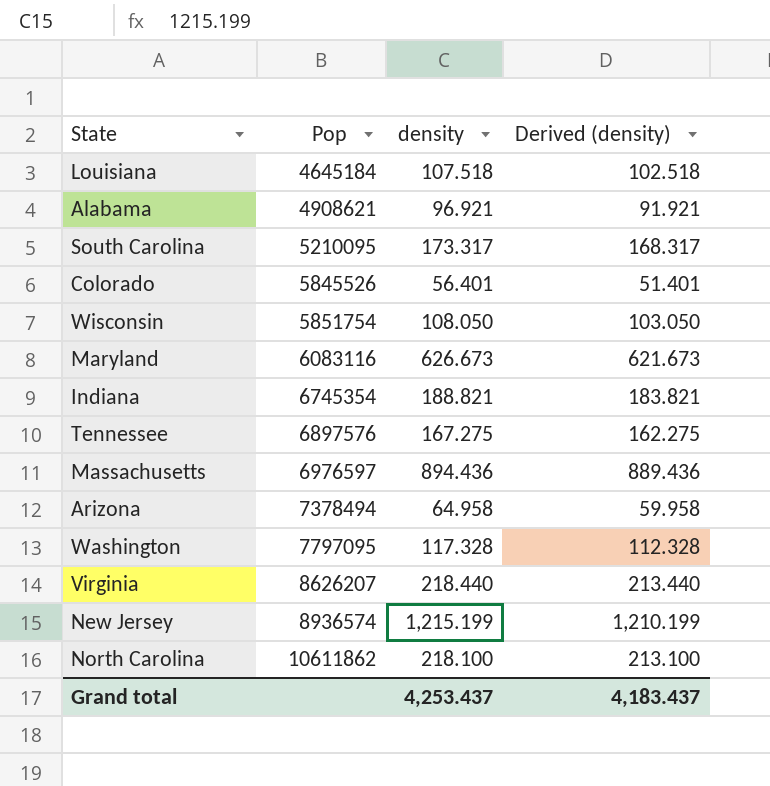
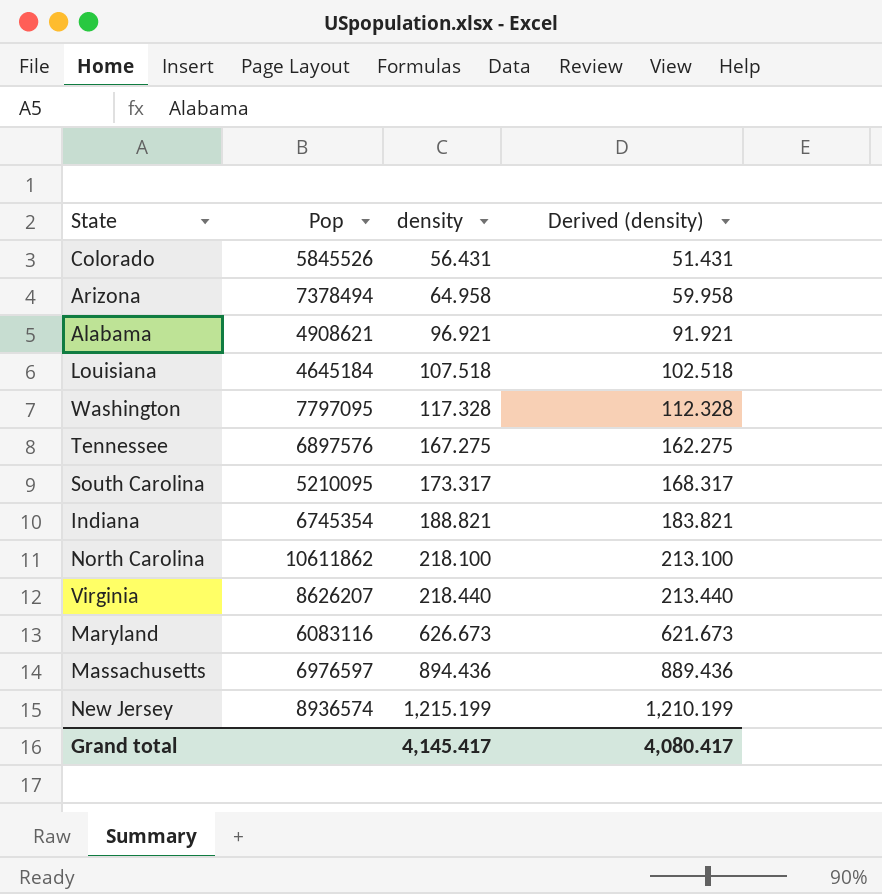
row order: Pop ascending -> density ascending
row Wisconsin: 5851754 | 108.050 | 103.050 -> none
Colorado | density: 56.401 -> 56.431
Colorado | Derived (density): 51.401 -> 51.431
Grand total | density: 4,253.437 -> 4,145.417
Grand total | Derived (density): 4,183.437 -> 4,080.417

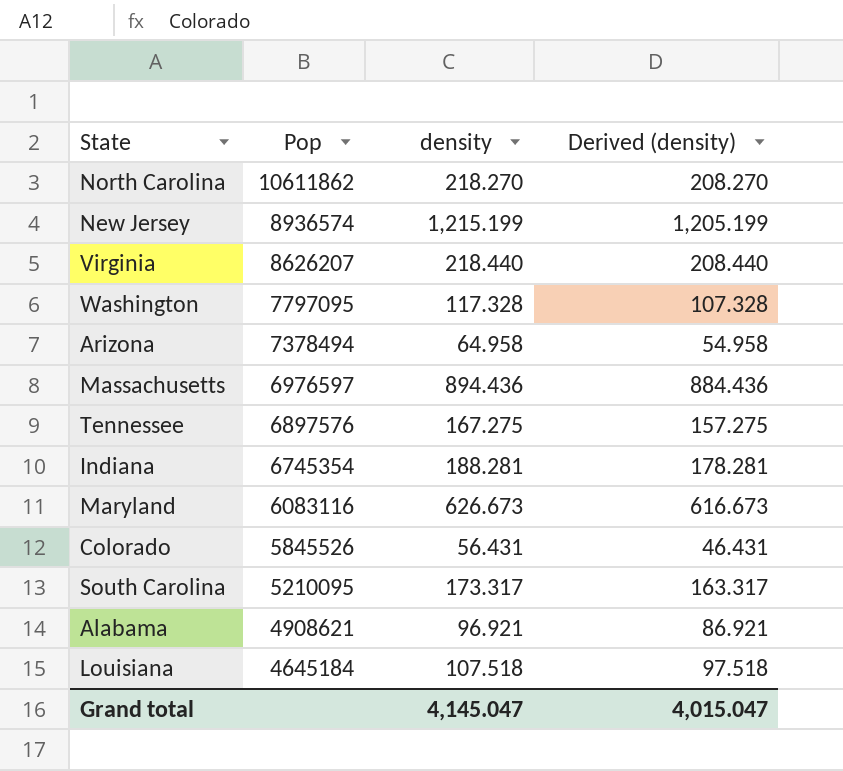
row order: density ascending -> Pop descending
column Derived (density) | formula: [density] - 5 -> [density] - 10
North Carolina | density: 218.100 -> 218.270
Indiana | density: 188.821 -> 188.281
Grand total | density: 4,145.417 -> 4,145.047
Grand total | Derived (density): 4,080.417 -> 4,015.047

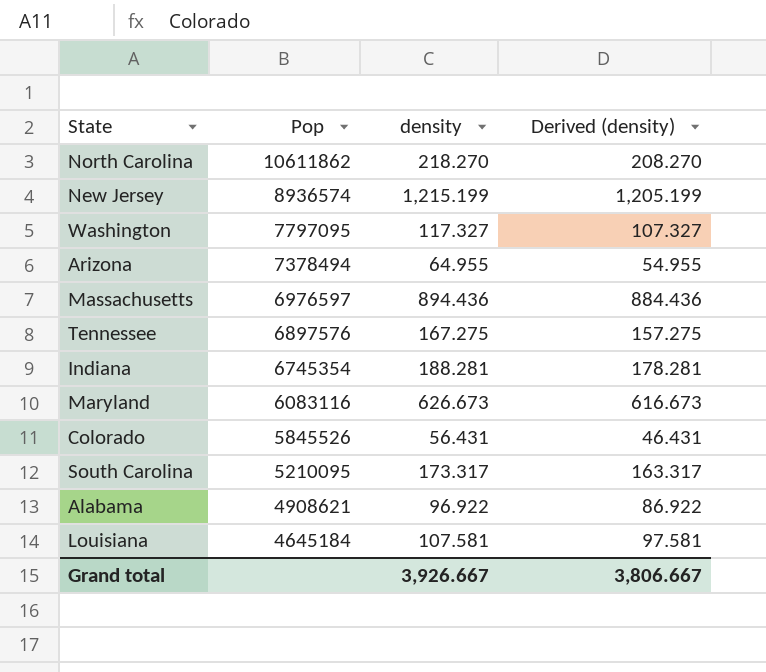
row Virginia: 8626207 | 218.440 | 208.440 -> none
Washington | density: 117.328 -> 117.327
Washington | Derived (density): 107.328 -> 107.327
Arizona | density: 64.958 -> 64.955
Arizona | Derived (density): 54.958 -> 54.955
Alabama | density: 96.921 -> 96.922
Alabama | Derived (density): 86.921 -> 86.922
Louisiana | density: 107.518 -> 107.581
Louisiana | Derived (density): 97.518 -> 97.581
Grand total | density: 4,145.047 -> 3,926.667
Grand total | Derived (density): 4,015.047 -> 3,806.667

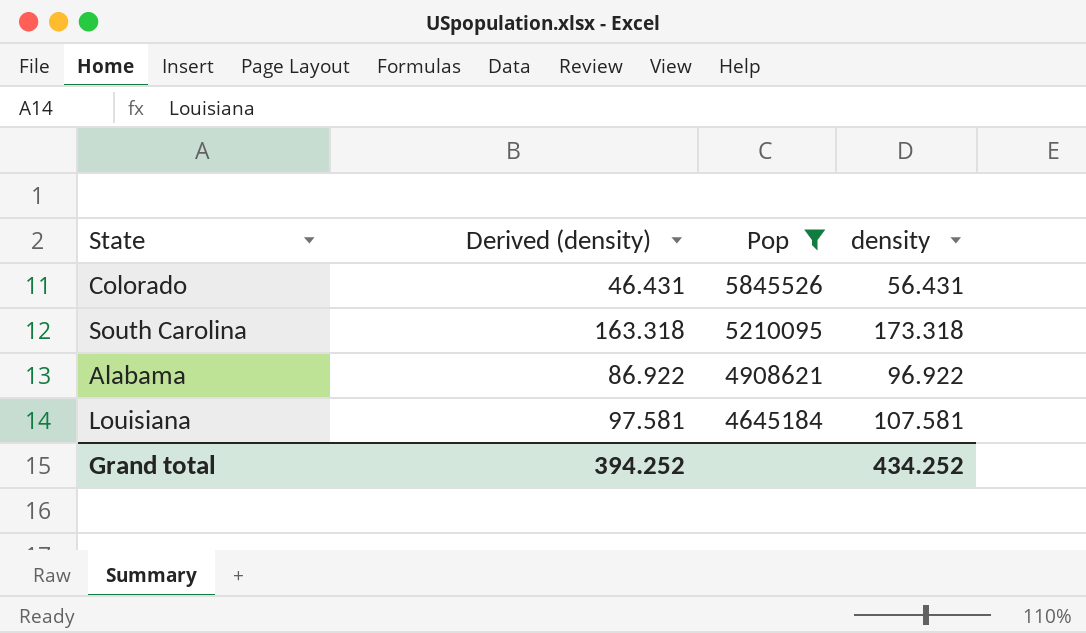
filter: none -> Pop <= 5845526
column Derived (density) | position: 4 -> 2
South Carolina | Derived (density): 163.317 -> 163.318
South Carolina | density: 173.317 -> 173.318
Grand total | Derived (density): 3,806.667 -> 394.252
Grand total | density: 3,926.667 -> 434.252

